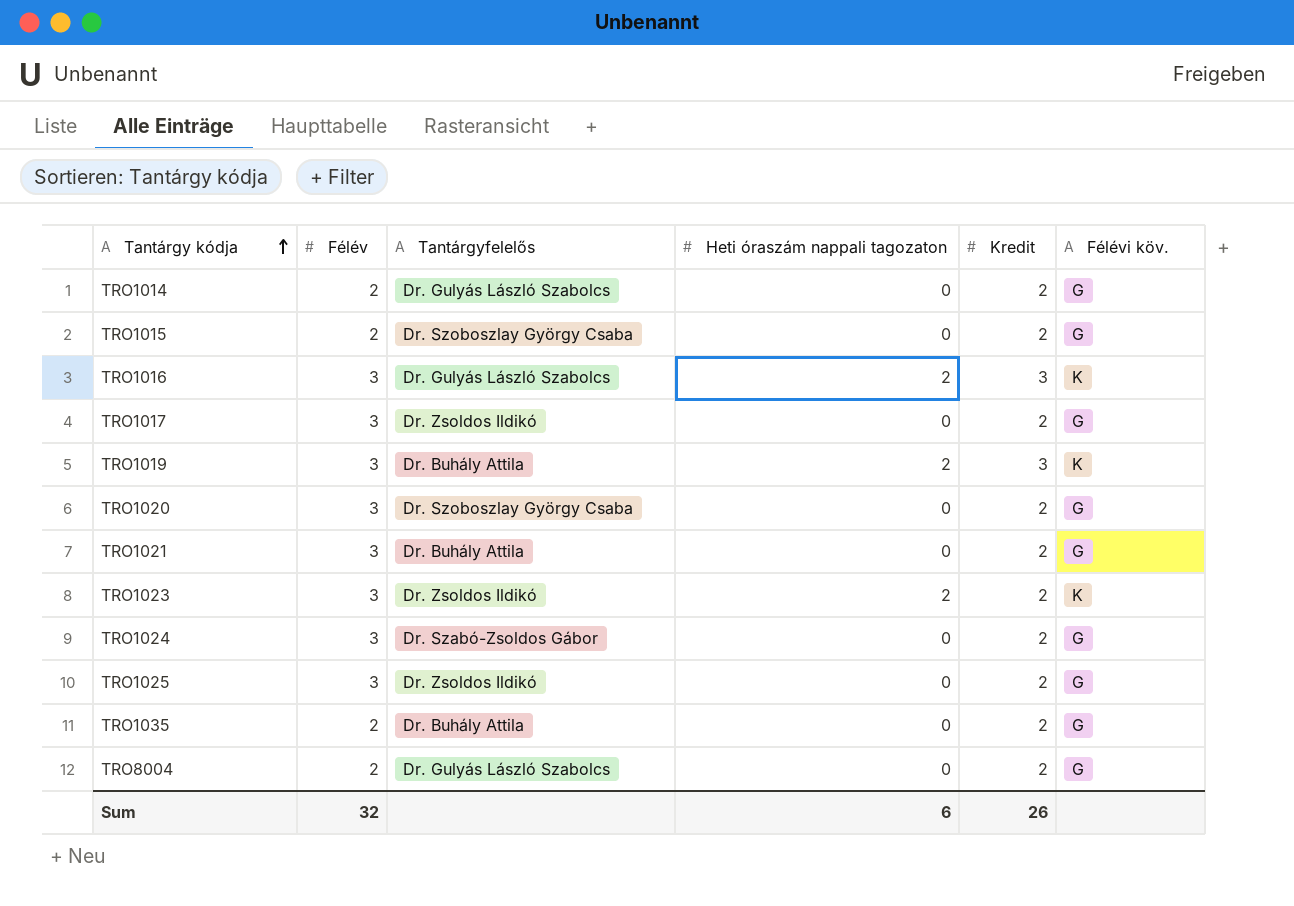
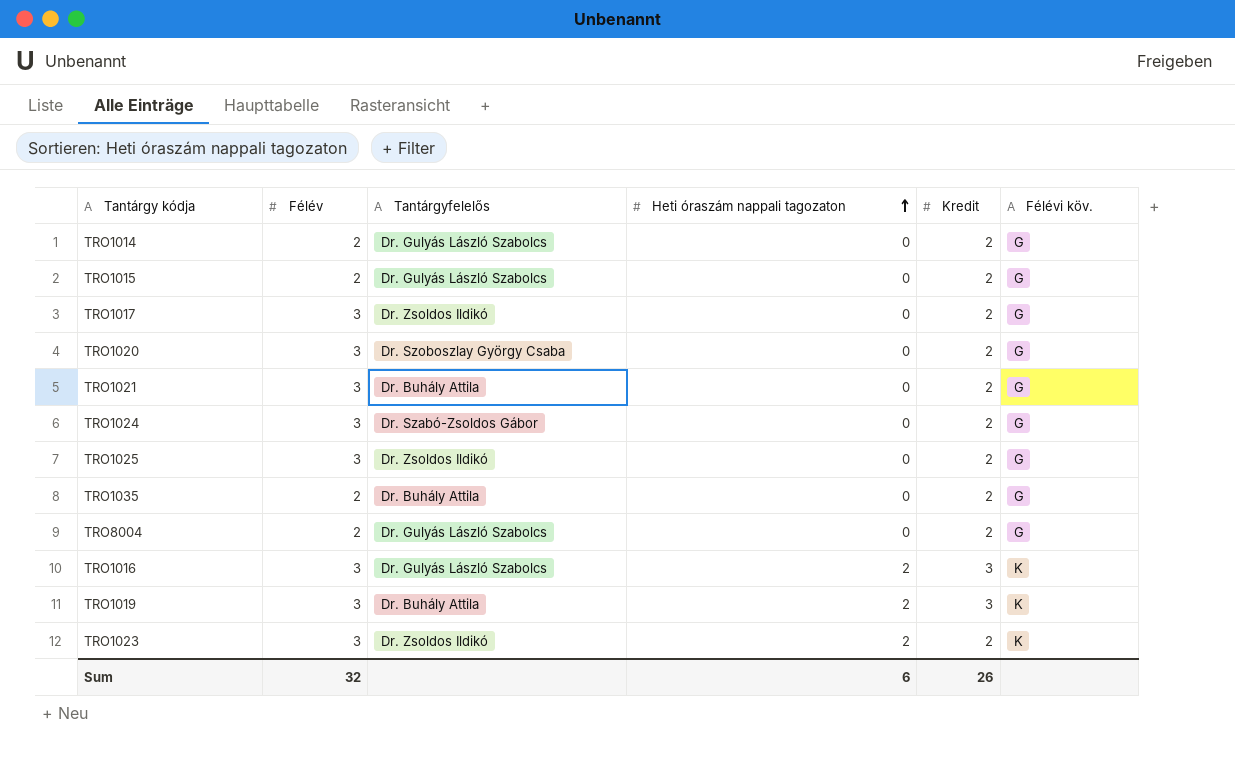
row order: Tantárgy kódja ascending -> Heti óraszám nappali tagozaton ascending
TRO1015 | Tantárgyfelelős: Dr. Szoboszlay György Csaba -> Dr. Gulyás László Szabolcs

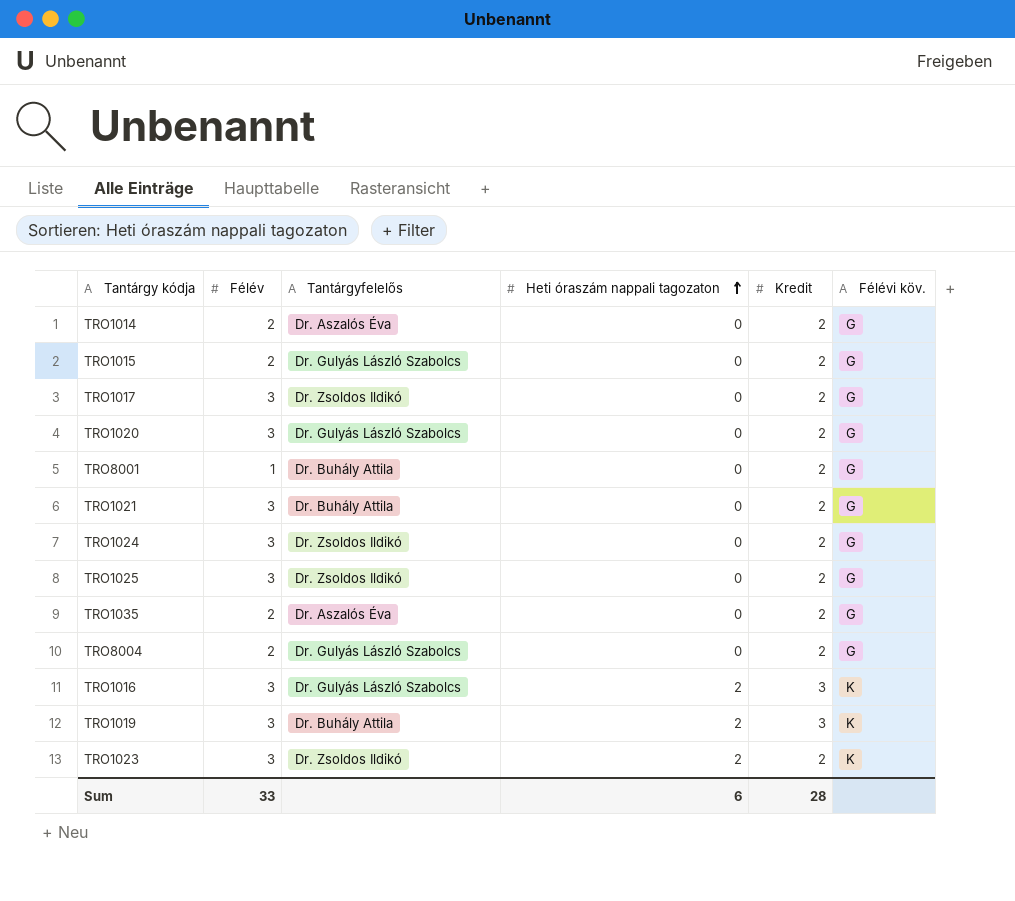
TRO1014 | Tantárgyfelelős: Dr. Gulyás László Szabolcs -> Dr. Aszalós Éva
TRO1020 | Tantárgyfelelős: Dr. Szoboszlay György Csaba -> Dr. Gulyás László Szabolcs
row TRO8001: none -> 1 | Dr. Buhály Attila | 0 | 2 | G
TRO1024 | Tantárgyfelelős: Dr. Szabó-Zsoldos Gábor -> Dr. Zsoldos Ildikó
TRO1035 | Tantárgyfelelős: Dr. Buhály Attila -> Dr. Aszalós Éva
Sum | Félév: 32 -> 33
Sum | Kredit: 26 -> 28

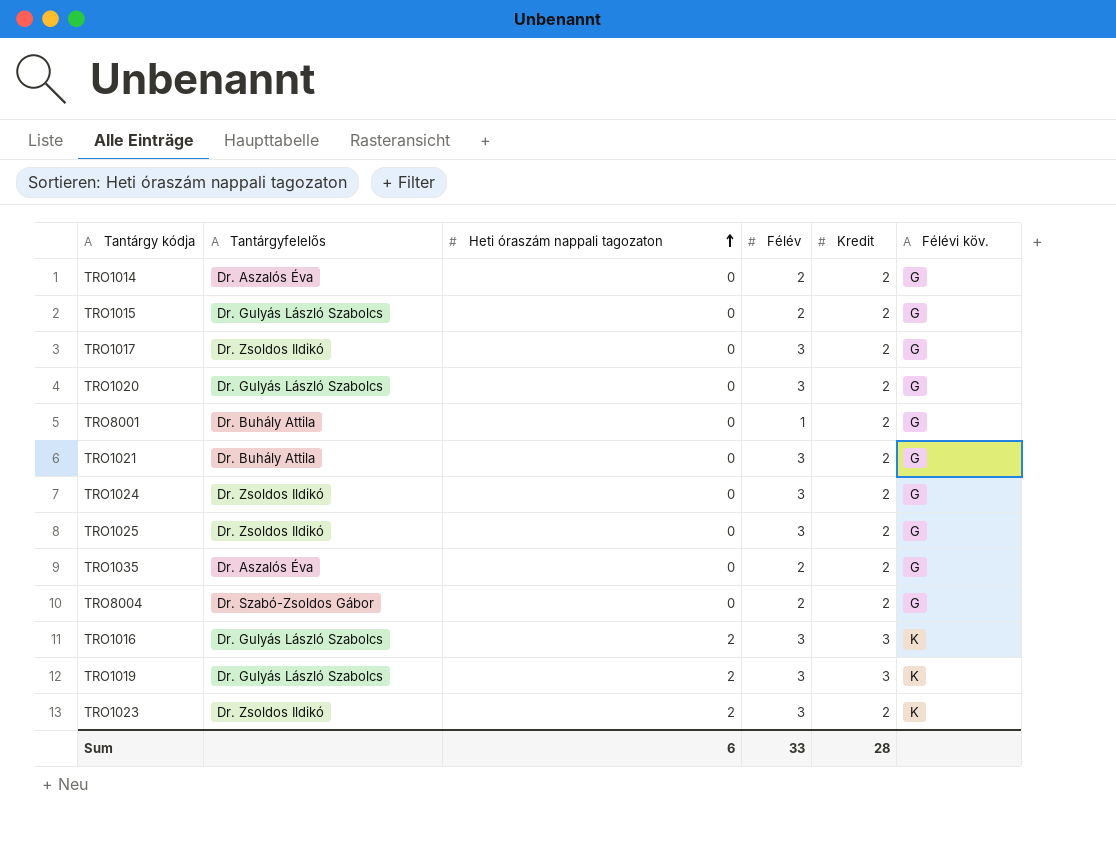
column Félév | position: 2 -> 4
TRO8004 | Tantárgyfelelős: Dr. Gulyás László Szabolcs -> Dr. Szabó-Zsoldos Gábor
TRO1019 | Tantárgyfelelős: Dr. Buhály Attila -> Dr. Gulyás László Szabolcs

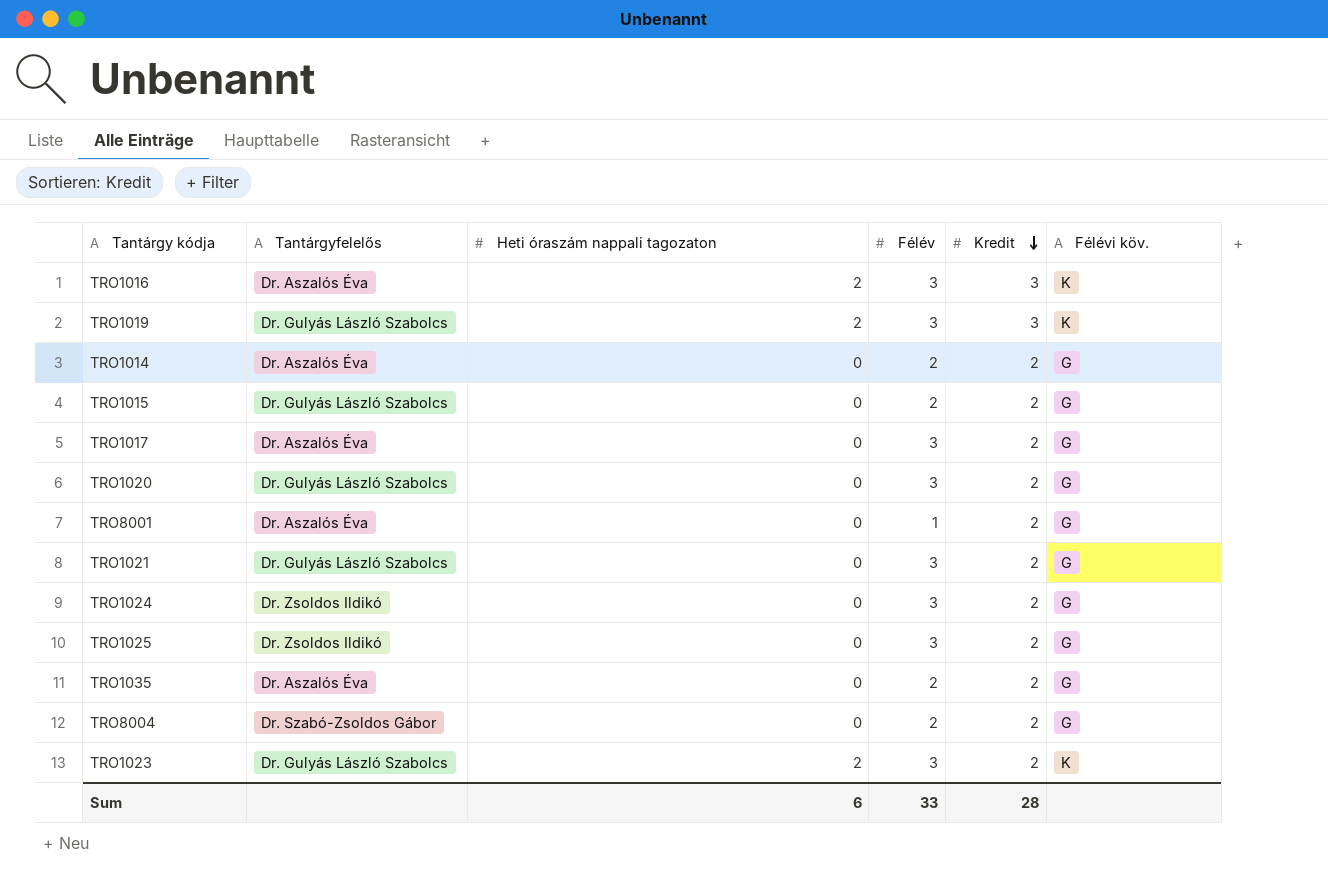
row order: Heti óraszám nappali tagozaton ascending -> Kredit descending
TRO1016 | Tantárgyfelelős: Dr. Gulyás László Szabolcs -> Dr. Aszalós Éva
TRO1017 | Tantárgyfelelős: Dr. Zsoldos Ildikó -> Dr. Aszalós Éva
TRO8001 | Tantárgyfelelős: Dr. Buhály Attila -> Dr. Aszalós Éva
TRO1021 | Tantárgyfelelős: Dr. Buhály Attila -> Dr. Gulyás László Szabolcs
TRO1023 | Tantárgyfelelős: Dr. Zsoldos Ildikó -> Dr. Gulyás László Szabolcs

